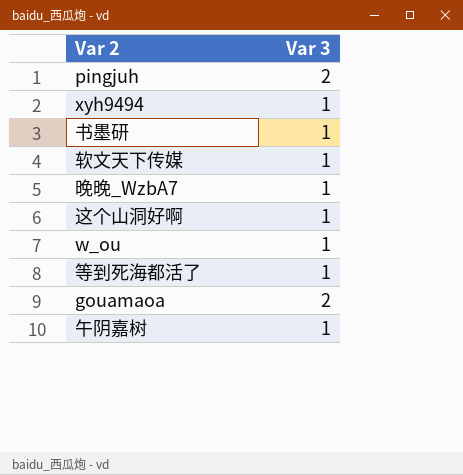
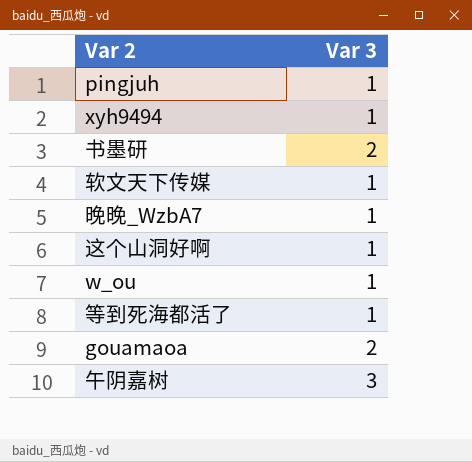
pingjuh | Var 3: 2 -> 1
书墨研 | Var 3: 1 -> 2
午阴嘉树 | Var 3: 1 -> 3

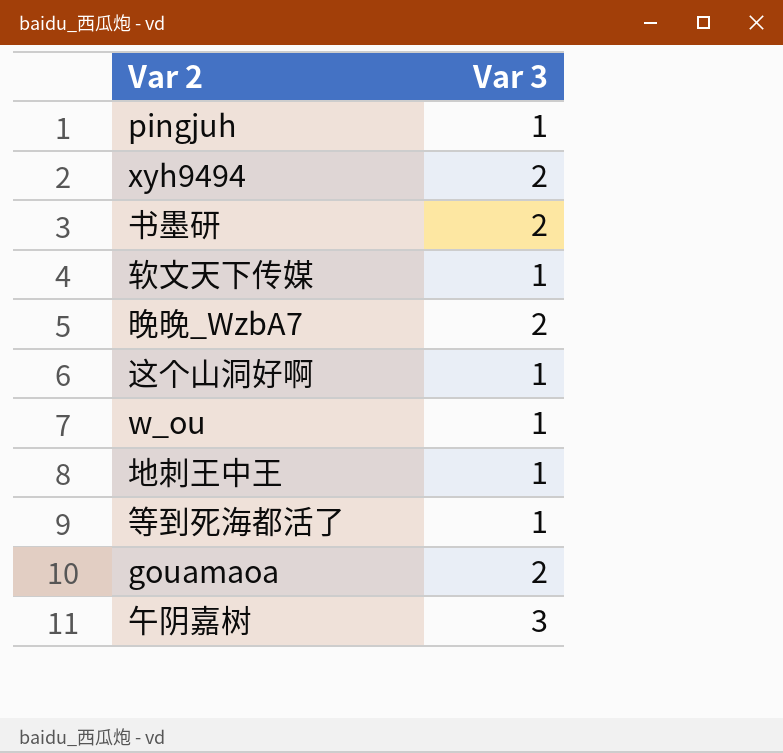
xyh9494 | Var 3: 1 -> 2
晚晚_WzbA7 | Var 3: 1 -> 2
row 地刺王中王: none -> 1

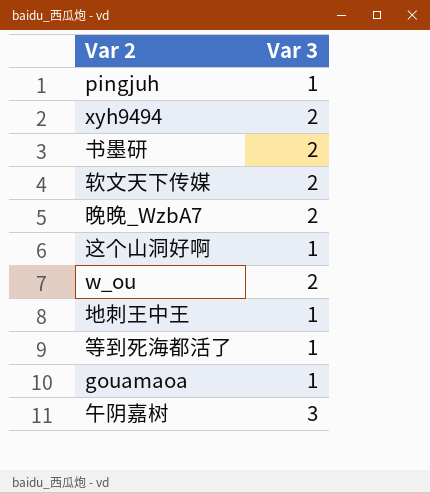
软文天下传媒 | Var 3: 1 -> 2
w_ou | Var 3: 1 -> 2
gouamaoa | Var 3: 2 -> 1

